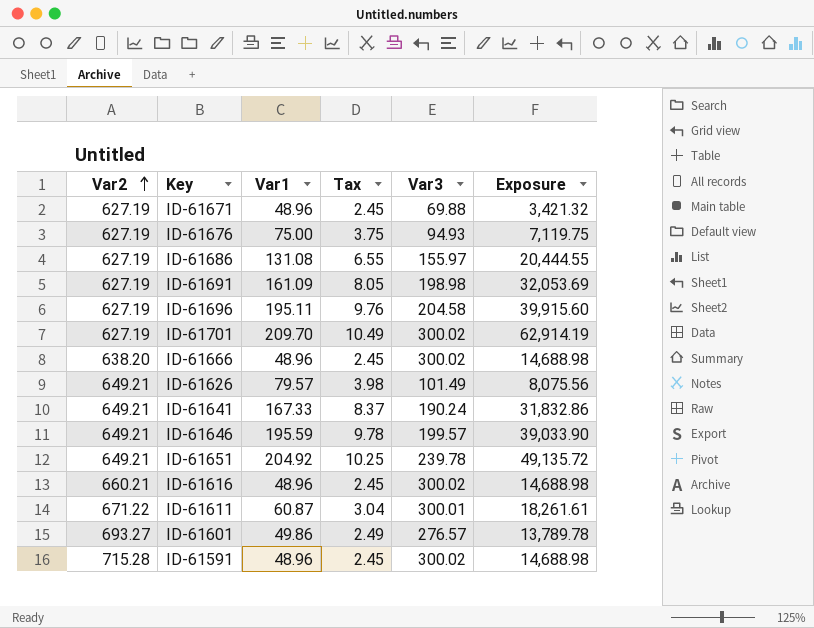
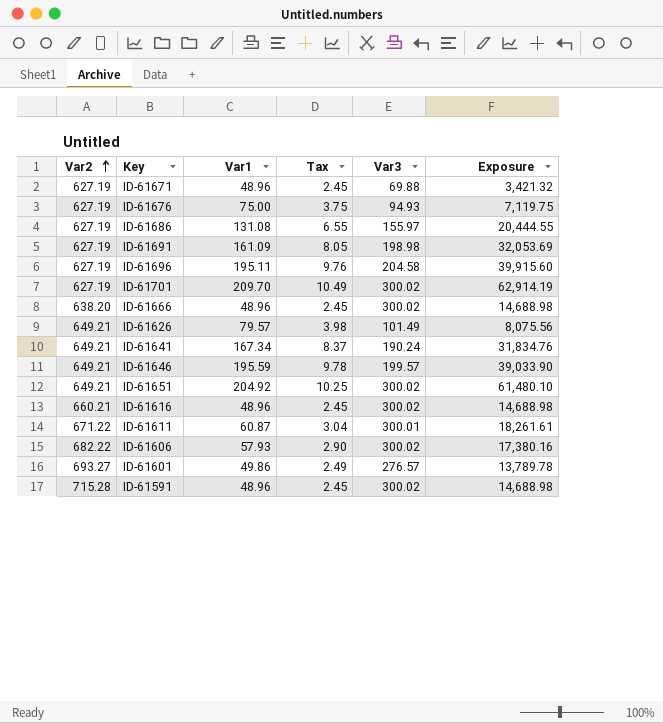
ID-61641 | Var1: 167.33 -> 167.34
ID-61641 | Exposure: 31,832.86 -> 31,834.76
ID-61651 | Var3: 239.78 -> 300.02
ID-61651 | Exposure: 49,135.72 -> 61,480.10
row ID-61606: none -> 682.22 | 57.93 | 2.90 | 300.02 | 17,380.16

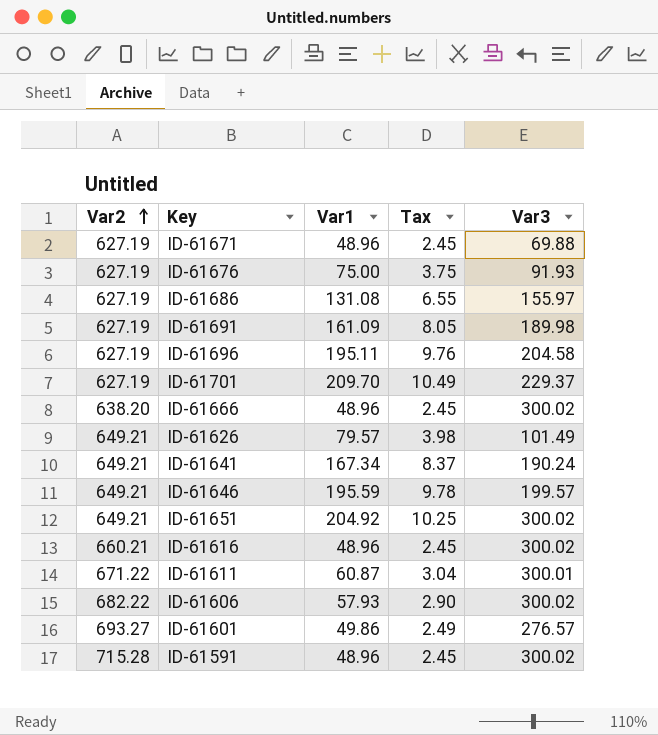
column Exposure | formula: [Var1] * [Var3] -> none
ID-61676 | Var3: 94.93 -> 91.93
ID-61691 | Var3: 198.98 -> 189.98
ID-61701 | Var3: 300.02 -> 229.37

